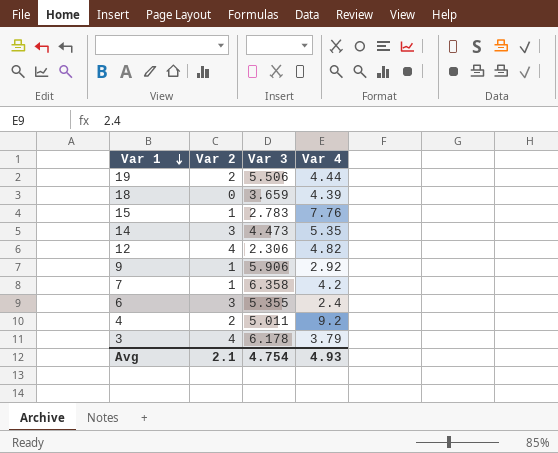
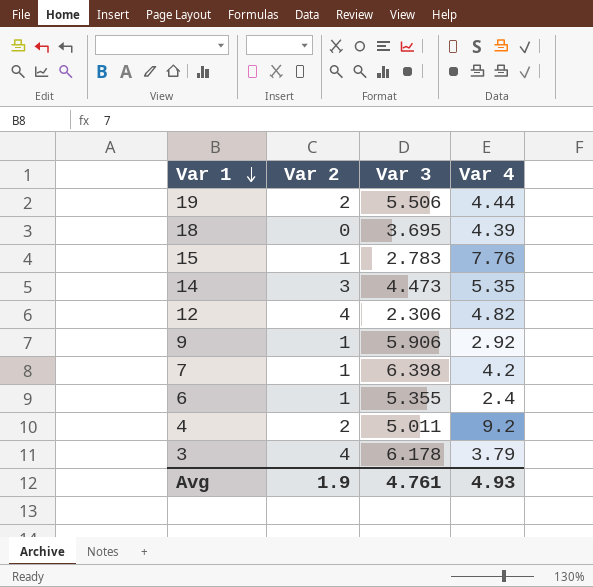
18 | Var 3: 3.659 -> 3.695
7 | Var 3: 6.358 -> 6.398
6 | Var 2: 3 -> 1
Avg | Var 2: 2.1 -> 1.9
Avg | Var 3: 4.754 -> 4.761

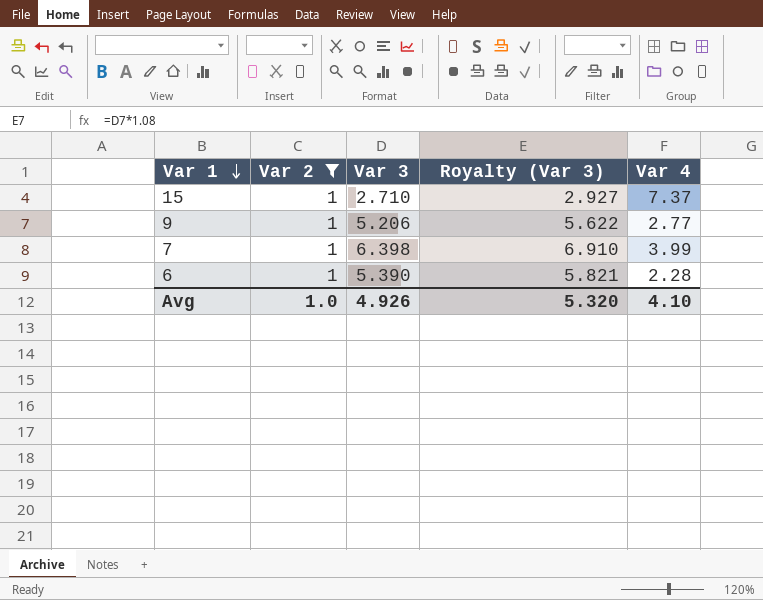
filter: none -> Var 2 = 1
column Royalty (Var 3) | formula: none -> [Var 3] * 1.08
15 | Var 3: 2.783 -> 2.710
15 | Var 4: 7.76 -> 7.37
9 | Var 3: 5.906 -> 5.206
9 | Var 4: 2.92 -> 2.77
7 | Var 4: 4.2 -> 3.99
6 | Var 3: 5.355 -> 5.390
6 | Var 4: 2.4 -> 2.28
Avg | Var 2: 1.9 -> 1.0
Avg | Var 3: 4.761 -> 4.926
Avg | Var 4: 4.93 -> 4.10

